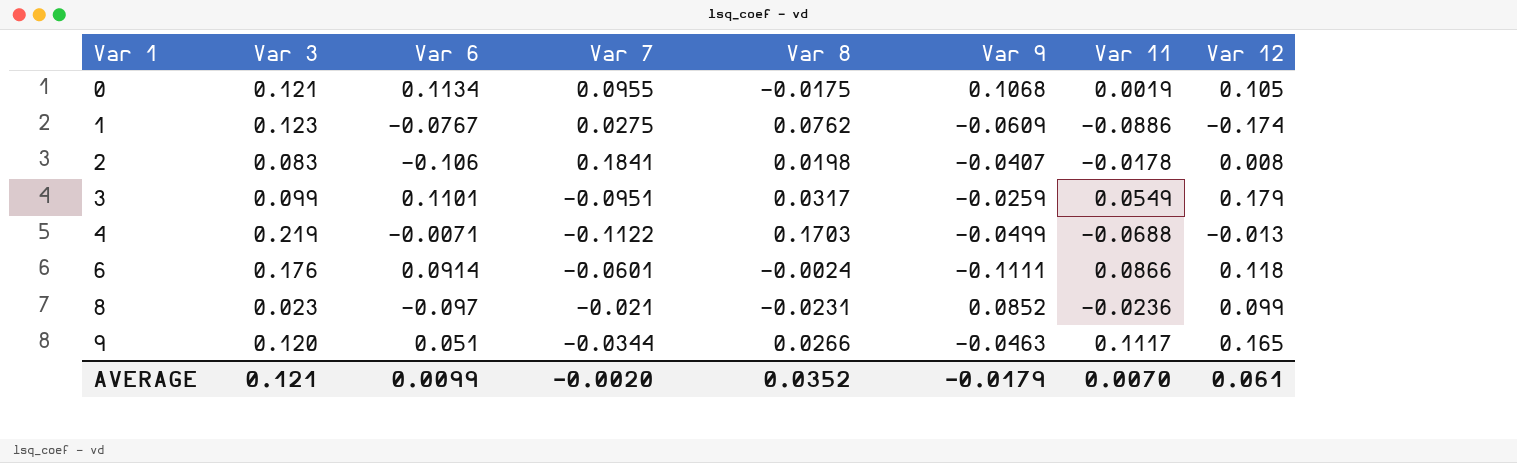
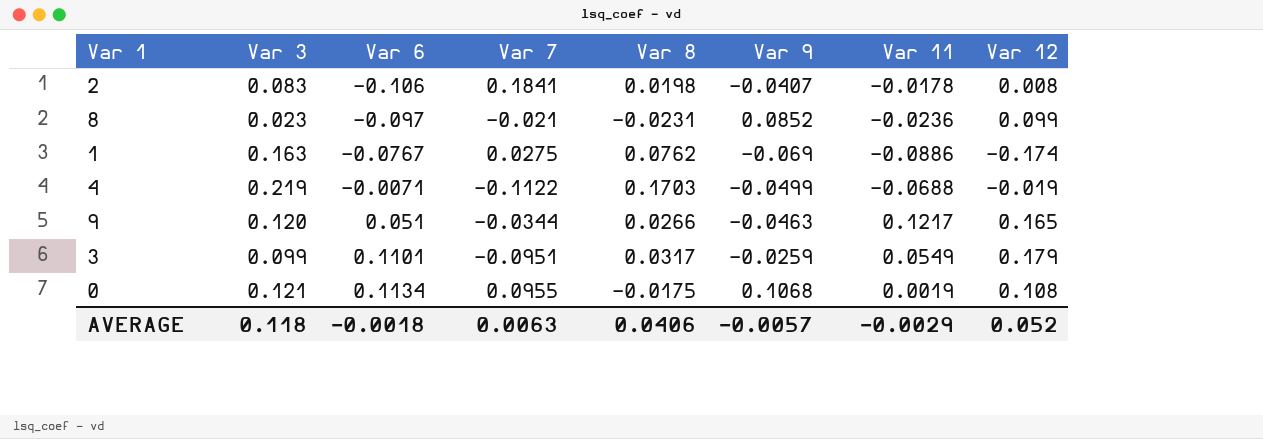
row order: Var 1 ascending -> Var 6 ascending
row 6: 0.176 | 0.0914 | -0.0601 | -0.0024 | -0.1111 | 0.0866 | 0.118 -> none
1 | Var 3: 0.123 -> 0.163
1 | Var 9: -0.0609 -> -0.069
4 | Var 12: -0.013 -> -0.019
9 | Var 11: 0.1117 -> 0.1217
0 | Var 12: 0.105 -> 0.108
AVERAGE | Var 3: 0.121 -> 0.118
AVERAGE | Var 6: 0.0099 -> -0.0018
AVERAGE | Var 7: -0.0020 -> 0.0063
AVERAGE | Var 8: 0.0352 -> 0.0406
AVERAGE | Var 9: -0.0179 -> -0.0057
AVERAGE | Var 11: 0.0070 -> -0.0029
AVERAGE | Var 12: 0.061 -> 0.052

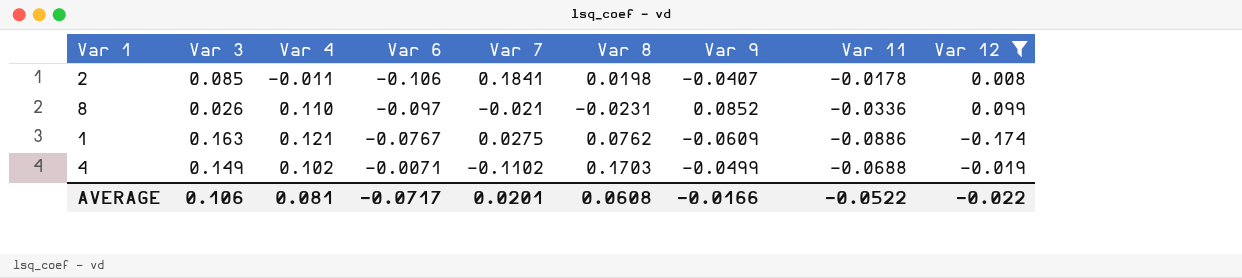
filter: none -> Var 12 <= 0.099
column Var 4 | position: none -> 3
2 | Var 3: 0.083 -> 0.085
8 | Var 3: 0.023 -> 0.026
8 | Var 11: -0.0236 -> -0.0336
1 | Var 9: -0.069 -> -0.0609
4 | Var 3: 0.219 -> 0.149
4 | Var 7: -0.1122 -> -0.1102
AVERAGE | Var 3: 0.118 -> 0.106
AVERAGE | Var 6: -0.0018 -> -0.0717
AVERAGE | Var 7: 0.0063 -> 0.0201
AVERAGE | Var 8: 0.0406 -> 0.0608
AVERAGE | Var 9: -0.0057 -> -0.0166
AVERAGE | Var 11: -0.0029 -> -0.0522
AVERAGE | Var 12: 0.052 -> -0.022

